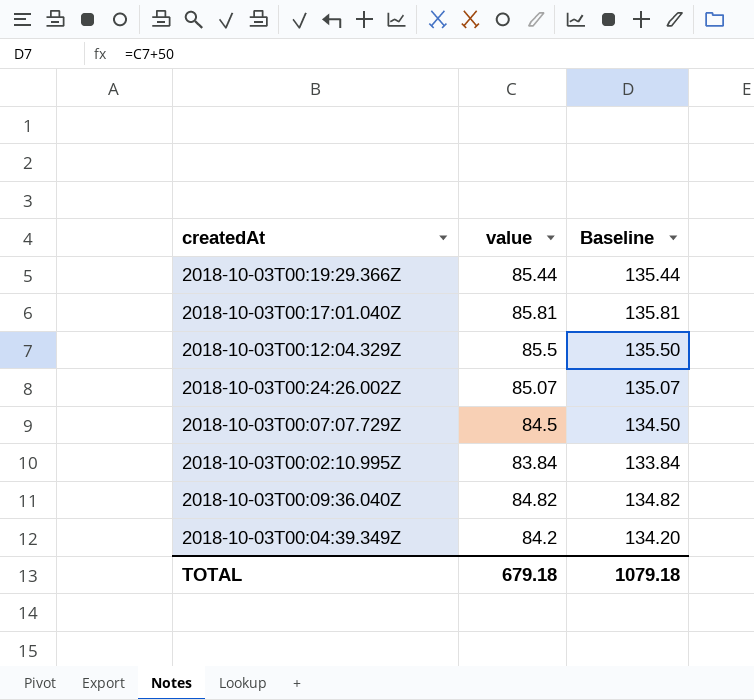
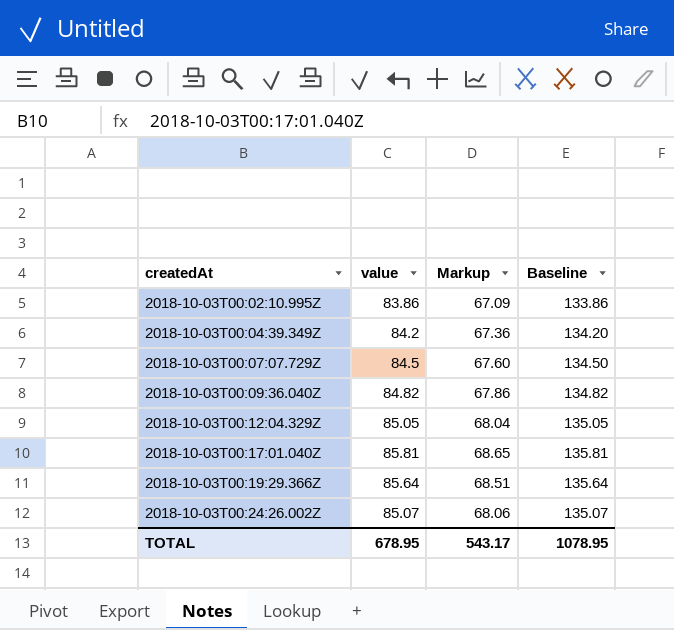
row order: none -> createdAt ascending
column Markup | formula: none -> [value] * 0.8
2018-10-03T00:02:10.995Z | value: 83.84 -> 83.86
2018-10-03T00:02:10.995Z | Baseline: 133.84 -> 133.86
2018-10-03T00:12:04.329Z | value: 85.5 -> 85.05
2018-10-03T00:12:04.329Z | Baseline: 135.50 -> 135.05
2018-10-03T00:19:29.366Z | value: 85.44 -> 85.64
2018-10-03T00:19:29.366Z | Baseline: 135.44 -> 135.64
TOTAL | value: 679.18 -> 678.95
TOTAL | Baseline: 1079.18 -> 1078.95

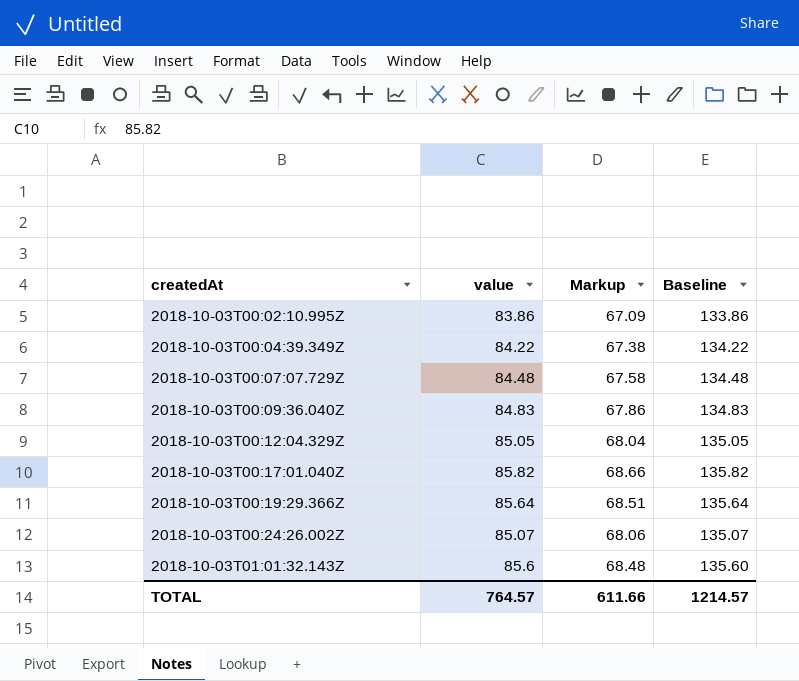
2018-10-03T00:04:39.349Z | value: 84.2 -> 84.22
2018-10-03T00:04:39.349Z | Markup: 67.36 -> 67.38
2018-10-03T00:04:39.349Z | Baseline: 134.20 -> 134.22
2018-10-03T00:07:07.729Z | value: 84.5 -> 84.48
2018-10-03T00:07:07.729Z | Markup: 67.60 -> 67.58
2018-10-03T00:07:07.729Z | Baseline: 134.50 -> 134.48
2018-10-03T00:09:36.040Z | value: 84.82 -> 84.83
2018-10-03T00:09:36.040Z | Baseline: 134.82 -> 134.83
2018-10-03T00:17:01.040Z | value: 85.81 -> 85.82
2018-10-03T00:17:01.040Z | Markup: 68.65 -> 68.66
2018-10-03T00:17:01.040Z | Baseline: 135.81 -> 135.82
row 2018-10-03T01:01:32.143Z: none -> 85.6 | 68.48 | 135.60
TOTAL | value: 678.95 -> 764.57
TOTAL | Markup: 543.17 -> 611.66
TOTAL | Baseline: 1078.95 -> 1214.57

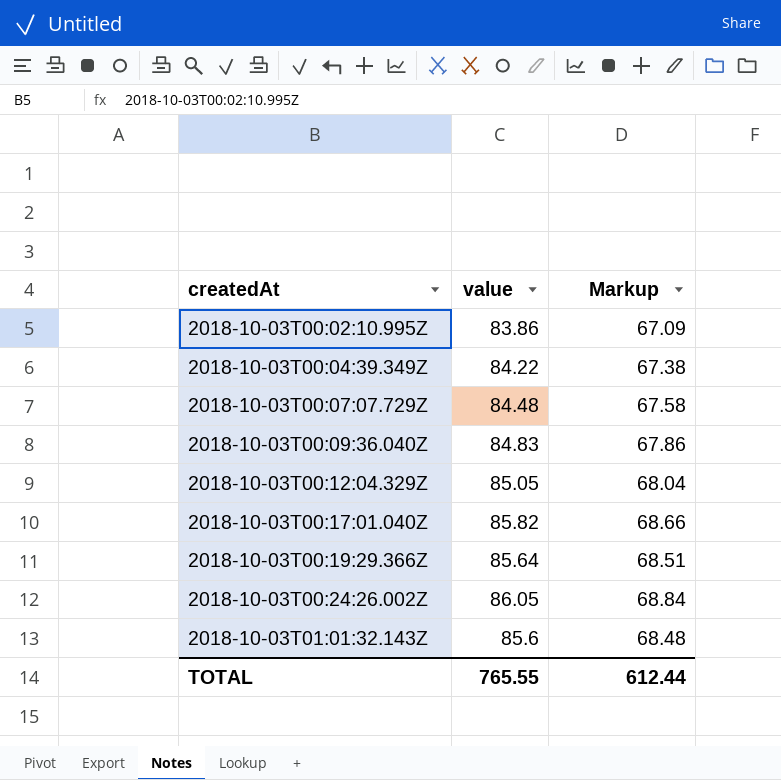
column Baseline | formula: [value] + 50 -> none
2018-10-03T00:24:26.002Z | value: 85.07 -> 86.05
2018-10-03T00:24:26.002Z | Markup: 68.06 -> 68.84
TOTAL | value: 764.57 -> 765.55
TOTAL | Markup: 611.66 -> 612.44

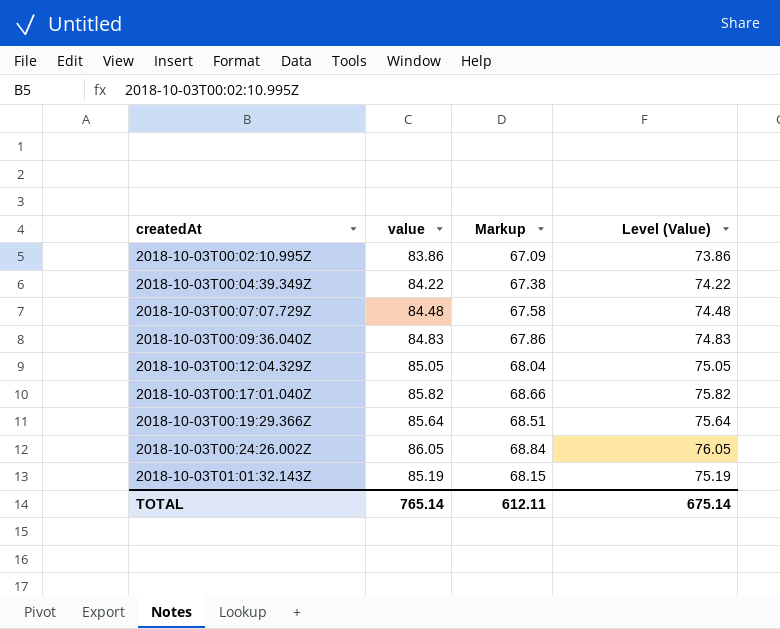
column Level (Value) | formula: none -> [value] - 10
2018-10-03T01:01:32.143Z | value: 85.6 -> 85.19
2018-10-03T01:01:32.143Z | Markup: 68.48 -> 68.15
TOTAL | value: 765.55 -> 765.14
TOTAL | Markup: 612.44 -> 612.11

